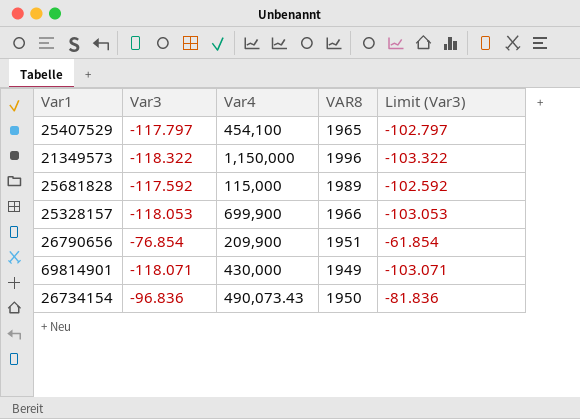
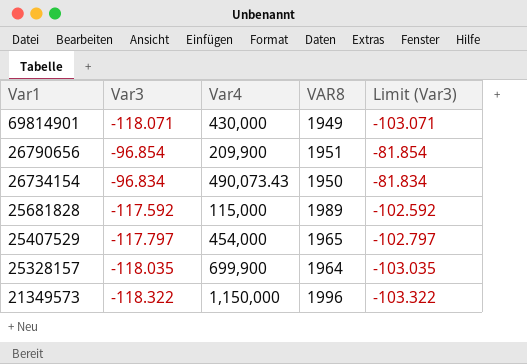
row order: none -> Var1 descending
26790656 | Var3: -76.854 -> -96.854
26790656 | Limit (Var3): -61.854 -> -81.854
26734154 | Var3: -96.836 -> -96.834
26734154 | Limit (Var3): -81.836 -> -81.834
25407529 | Var4: 454,100 -> 454,000
25328157 | Var3: -118.053 -> -118.035
25328157 | VAR8: 1966 -> 1964
25328157 | Limit (Var3): -103.053 -> -103.035

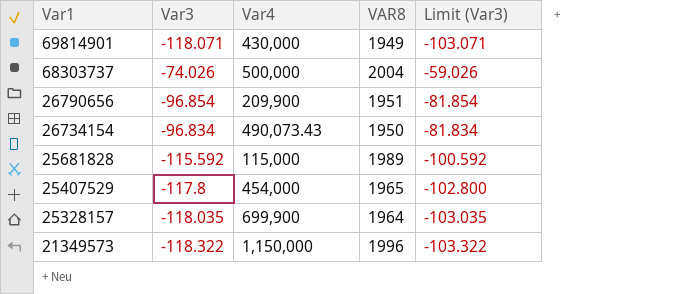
row 68303737: none -> -74.026 | 500,000 | 2004 | -59.026
25681828 | Var3: -117.592 -> -115.592
25681828 | Limit (Var3): -102.592 -> -100.592
25407529 | Var3: -117.797 -> -117.8
25407529 | Limit (Var3): -102.797 -> -102.800

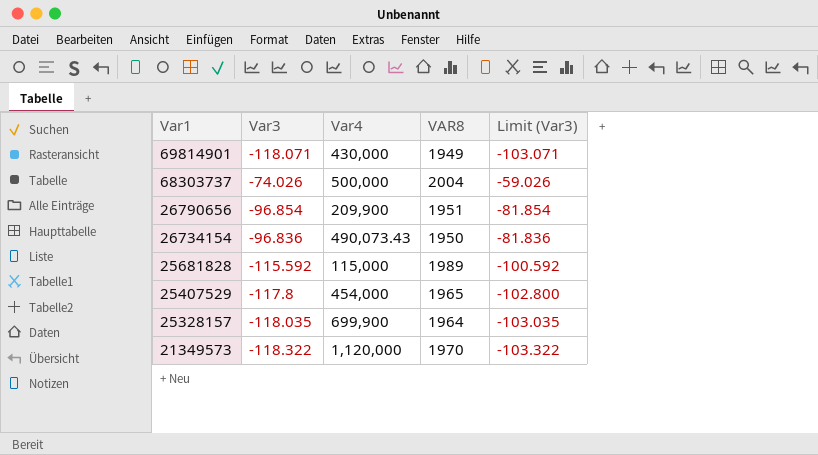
26734154 | Var3: -96.834 -> -96.836
26734154 | Limit (Var3): -81.834 -> -81.836
21349573 | Var4: 1,150,000 -> 1,120,000
21349573 | VAR8: 1996 -> 1970

